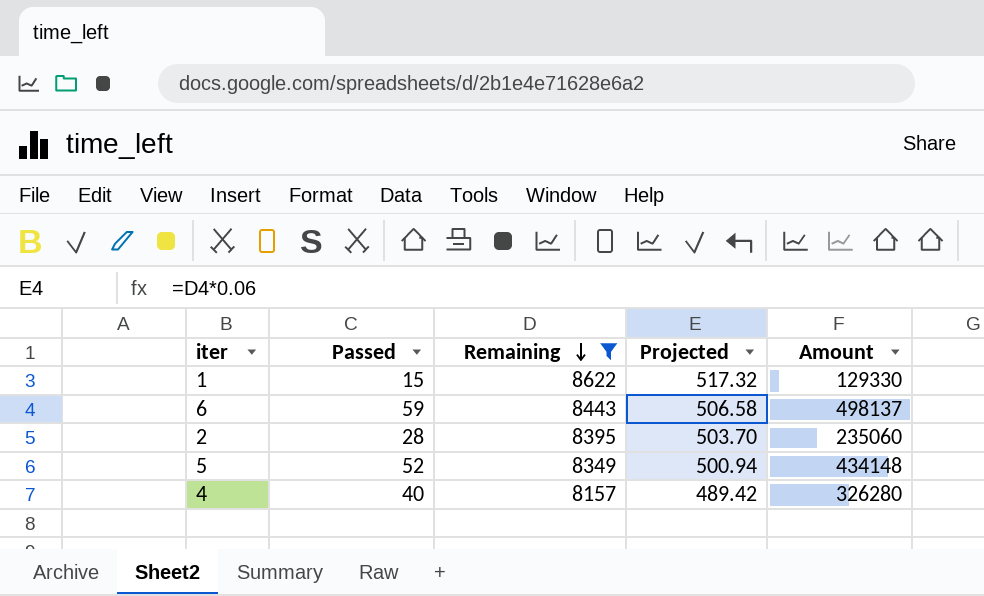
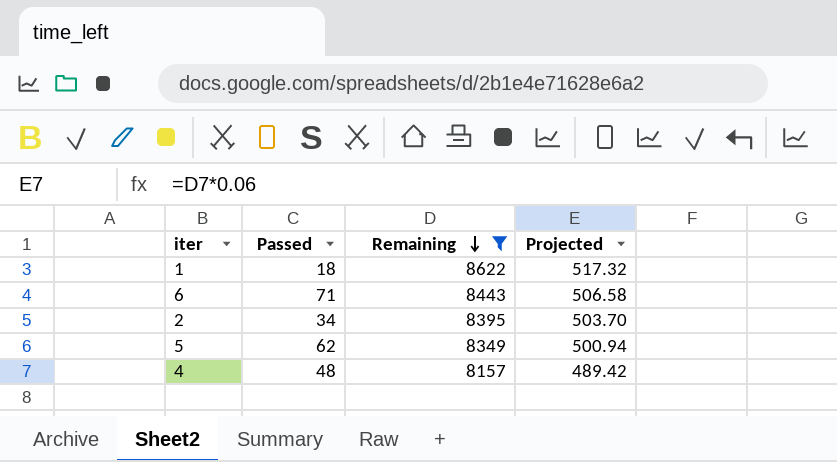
column Amount | formula: [Passed] * [Remaining] -> none
1 | Passed: 15 -> 18
6 | Passed: 59 -> 71
2 | Passed: 28 -> 34
5 | Passed: 52 -> 62
4 | Passed: 40 -> 48

